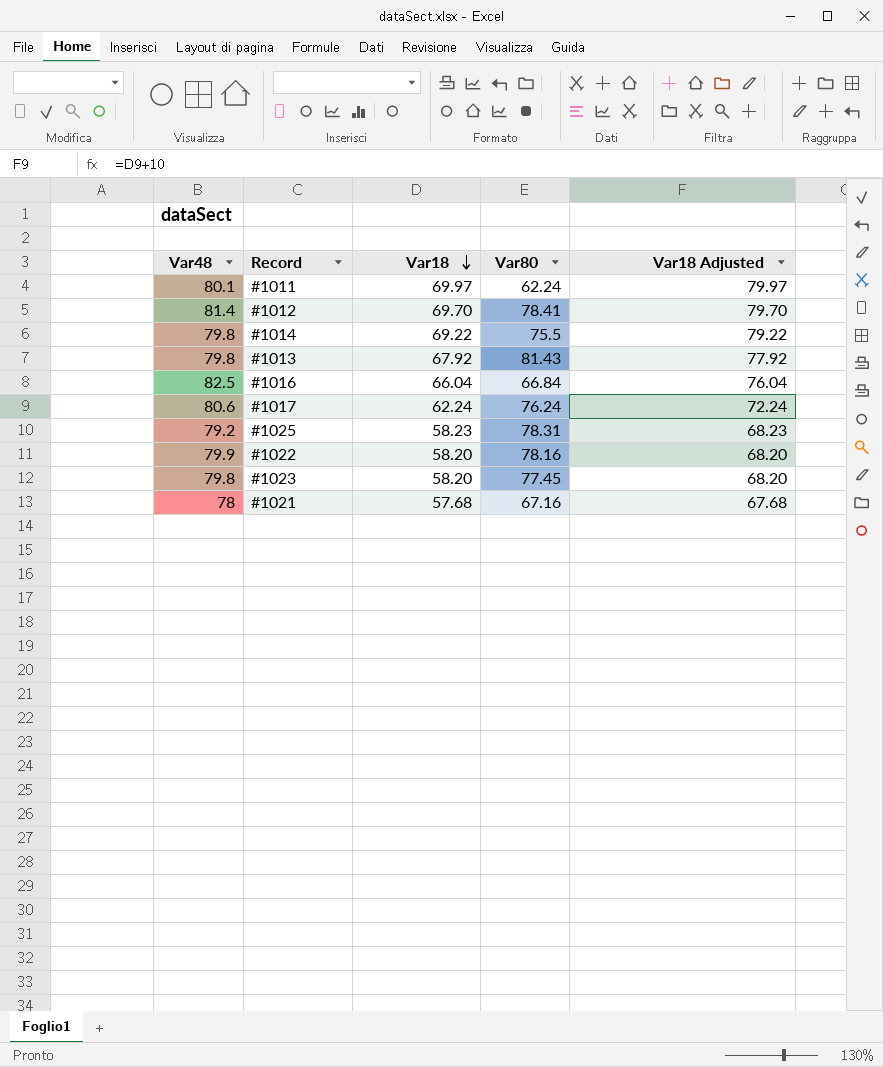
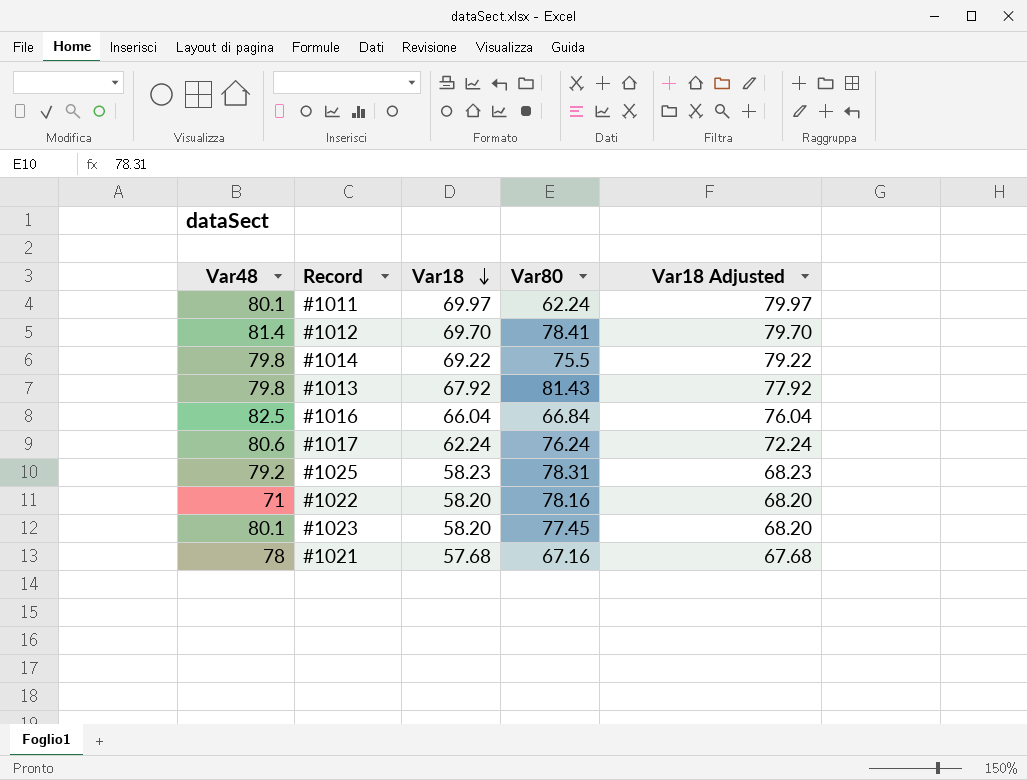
#1022 | Var48: 79.9 -> 71
#1023 | Var48: 79.8 -> 80.1

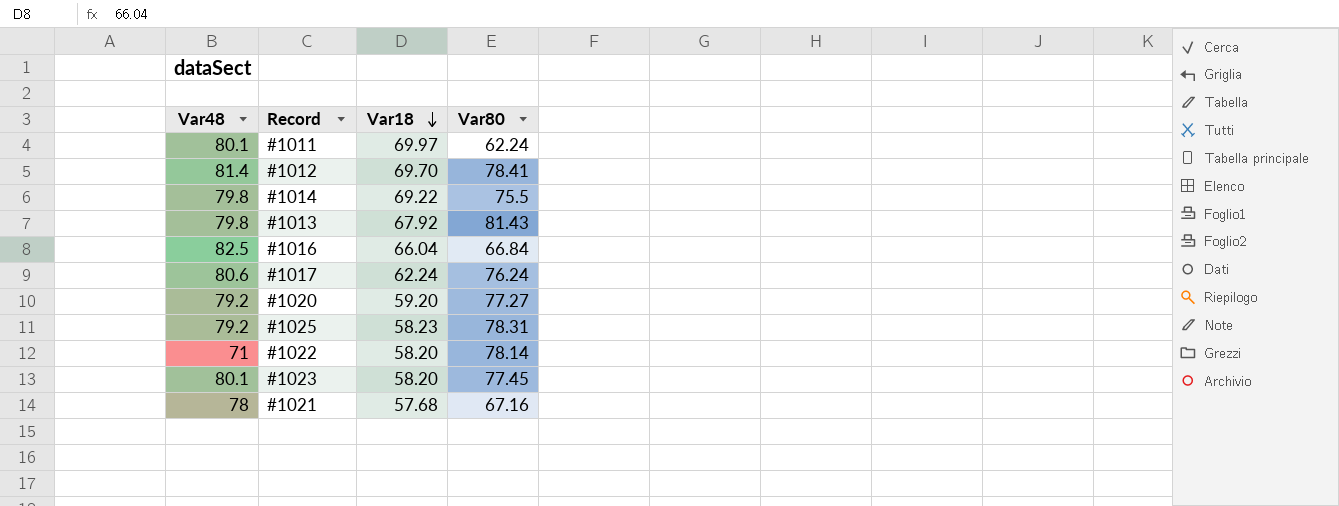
column Var18 Adjusted | formula: [Var18] + 10 -> none
row #1020: none -> 79.2 | 59.20 | 77.27
#1022 | Var80: 78.16 -> 78.14

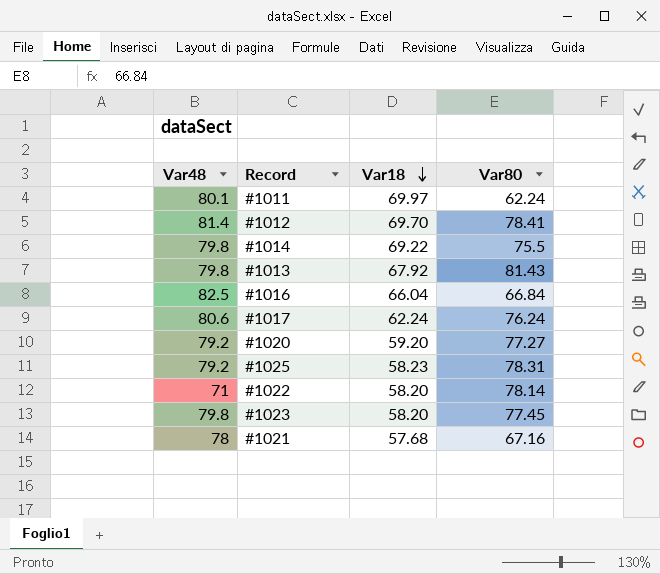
#1023 | Var48: 80.1 -> 79.8

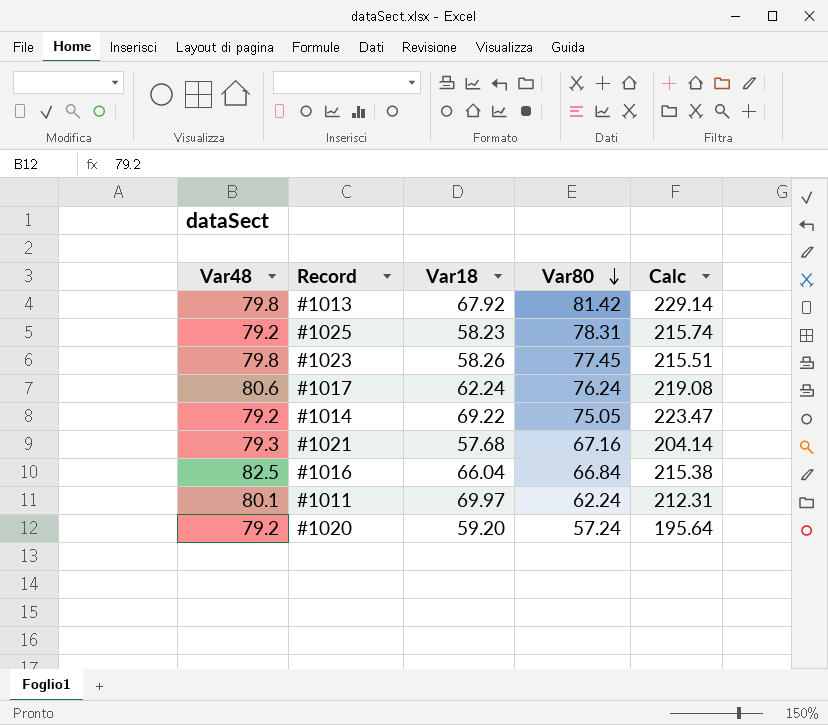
row order: Var18 descending -> Var80 descending
column Calc | formula: none -> [Var48] + [Var18] + [Var80]
row #1012: 81.4 | 69.70 | 78.41 -> none
row #1022: 71 | 58.20 | 78.14 -> none
#1013 | Var80: 81.43 -> 81.42
#1023 | Var18: 58.20 -> 58.26
#1014 | Var48: 79.8 -> 79.2
#1014 | Var80: 75.5 -> 75.05
#1021 | Var48: 78 -> 79.3
#1020 | Var80: 77.27 -> 57.24

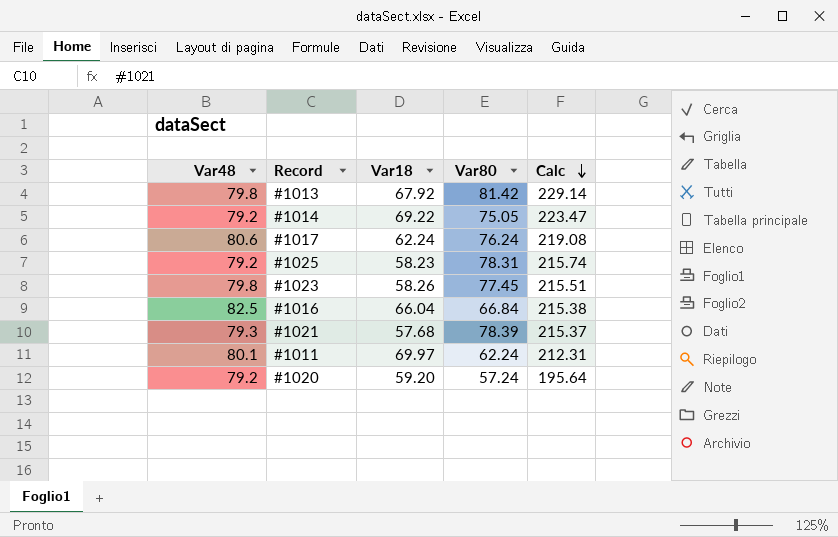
row order: Var80 descending -> Calc descending
#1021 | Var80: 67.16 -> 78.39
#1021 | Calc: 204.14 -> 215.37

